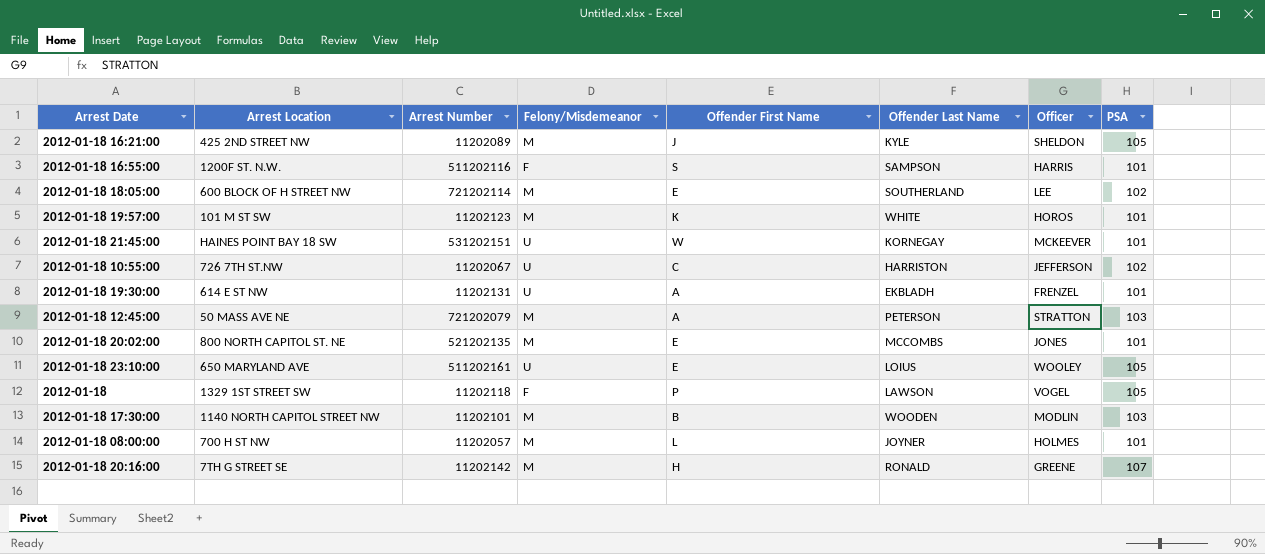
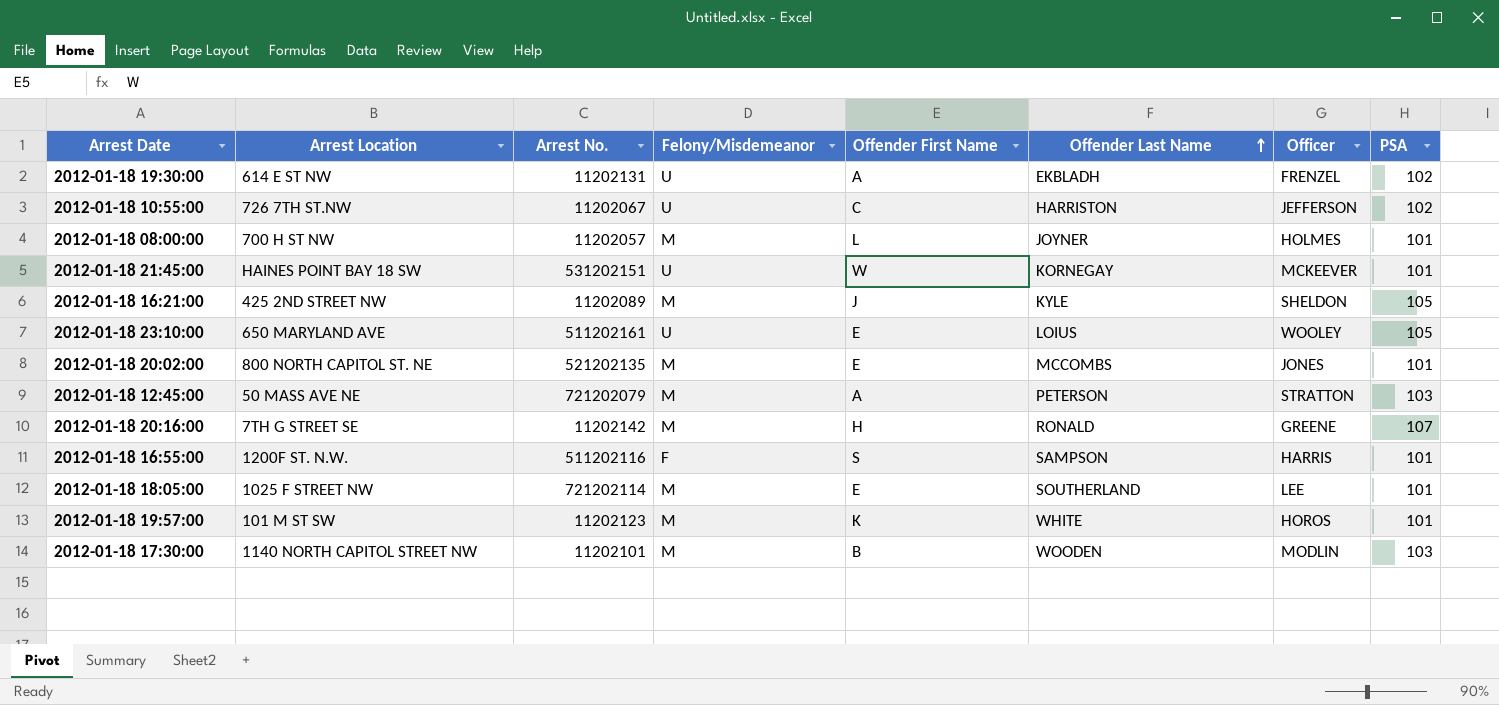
row order: none -> Offender Last Name ascending
column name: Arrest Number -> Arrest No.
row 2012-01-18: 1329 1ST STREET SW | 11202118 | F | P | LAWSON | VOGEL | 105 -> none
2012-01-18 19:30:00 | PSA: 101 -> 102
2012-01-18 18:05:00 | Arrest Location: 600 BLOCK OF H STREET NW -> 1025 F STREET NW
2012-01-18 18:05:00 | PSA: 102 -> 101

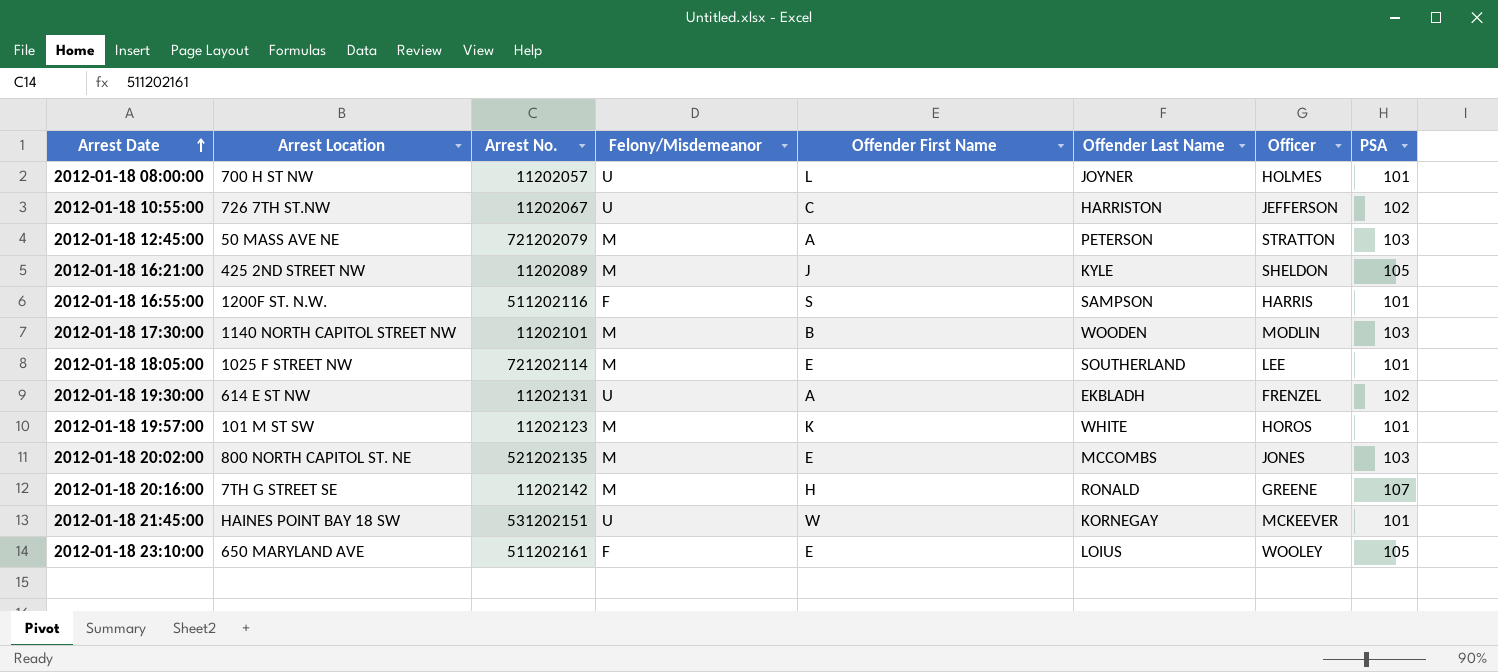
row order: Offender Last Name ascending -> Arrest Date ascending
2012-01-18 08:00:00 | Felony/Misdemeanor: M -> U
2012-01-18 20:02:00 | PSA: 101 -> 103
2012-01-18 23:10:00 | Felony/Misdemeanor: U -> F

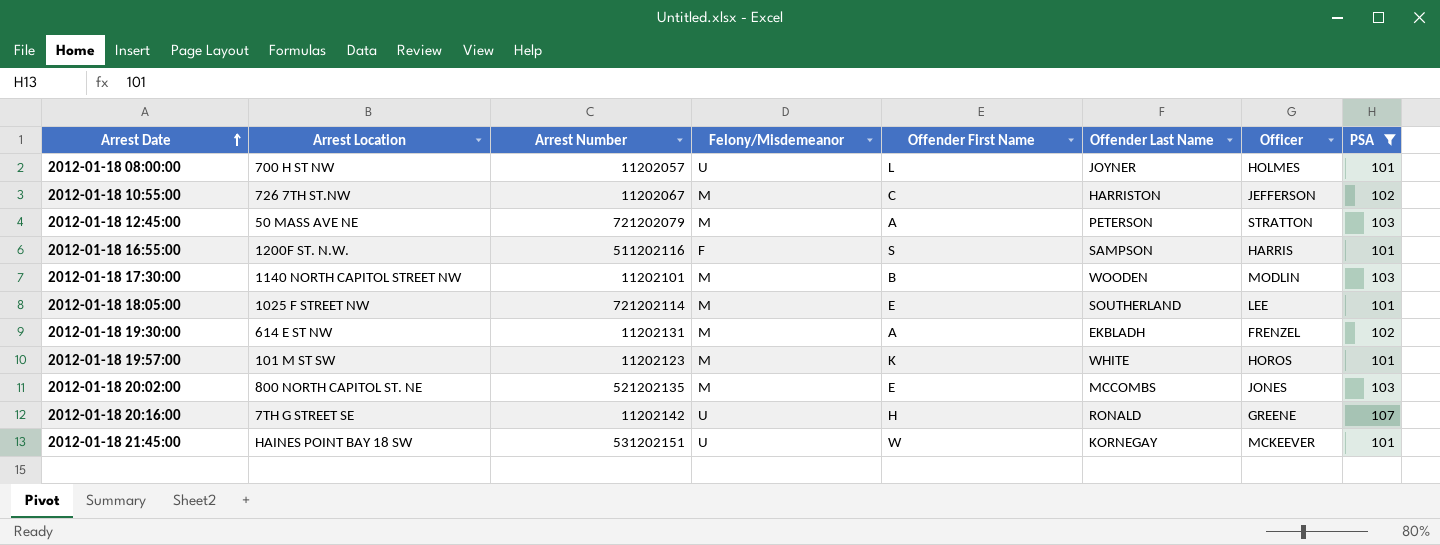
filter: none -> PSA != 105
column name: Arrest No. -> Arrest Number
2012-01-18 10:55:00 | Felony/Misdemeanor: U -> M
2012-01-18 19:30:00 | Felony/Misdemeanor: U -> M
2012-01-18 20:16:00 | Felony/Misdemeanor: M -> U

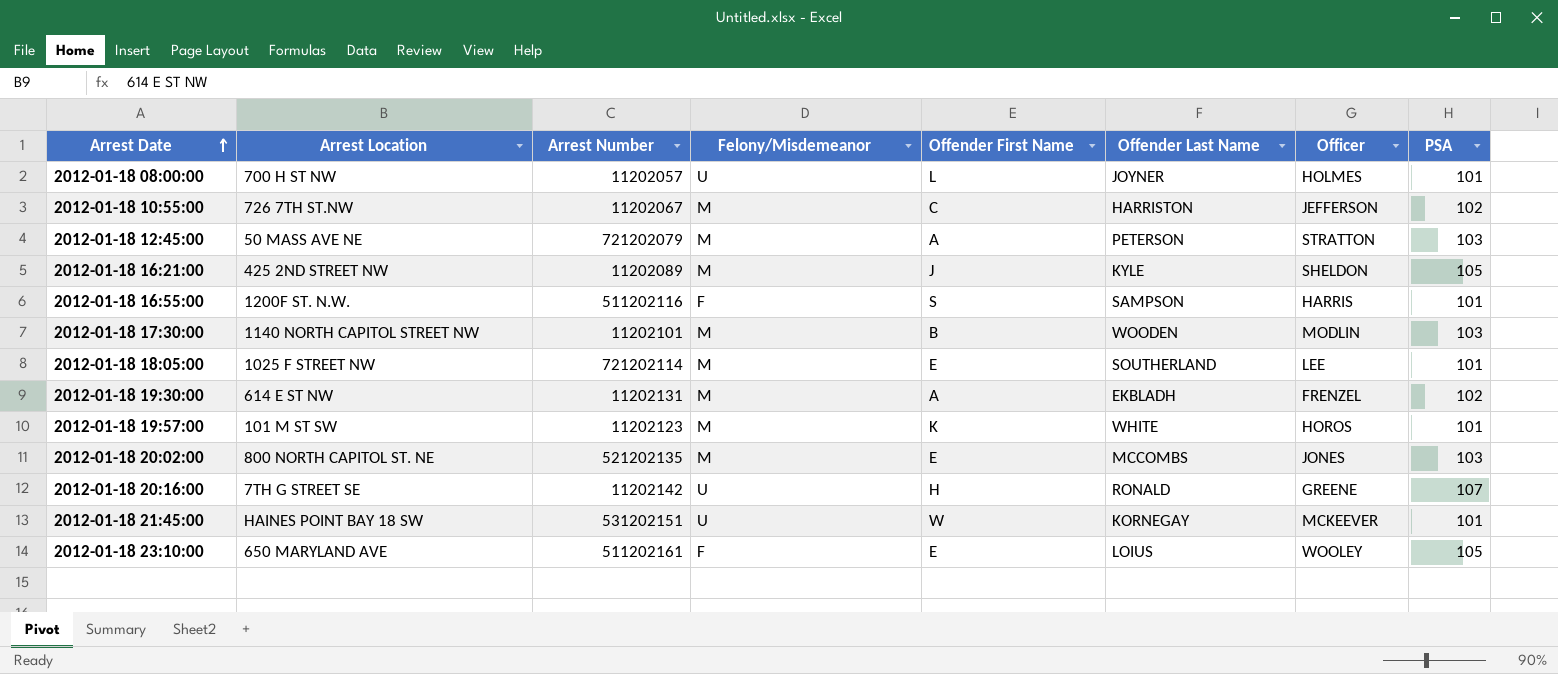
filter: PSA != 105 -> none

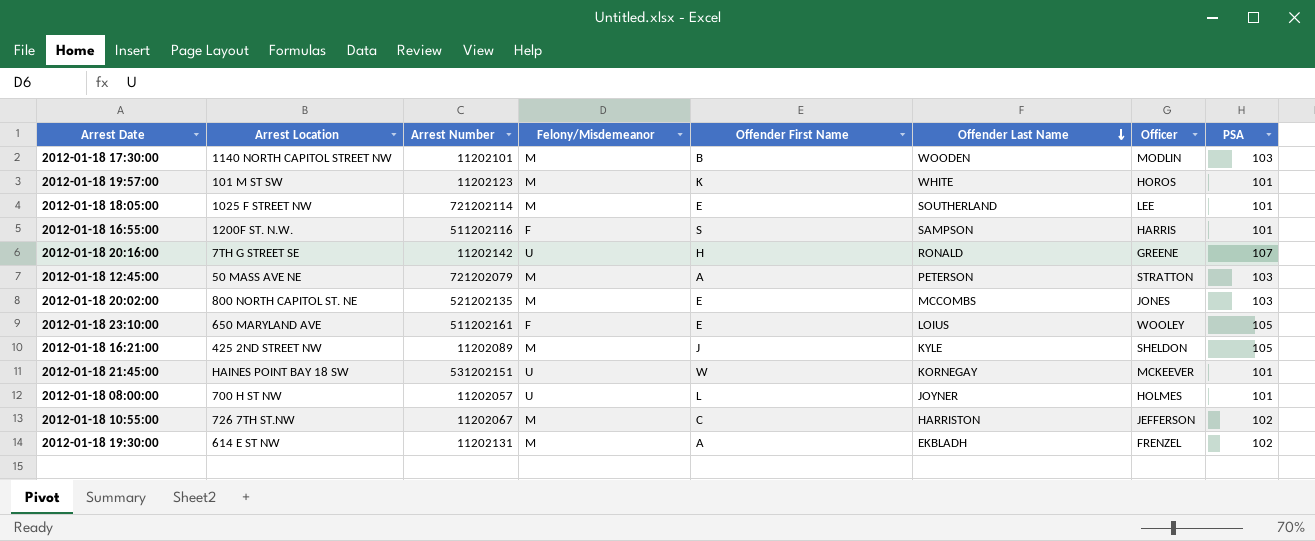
row order: Arrest Date ascending -> Offender Last Name descending

